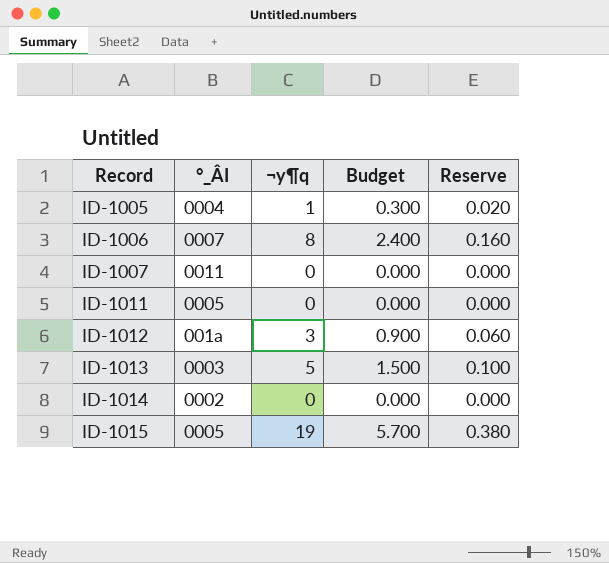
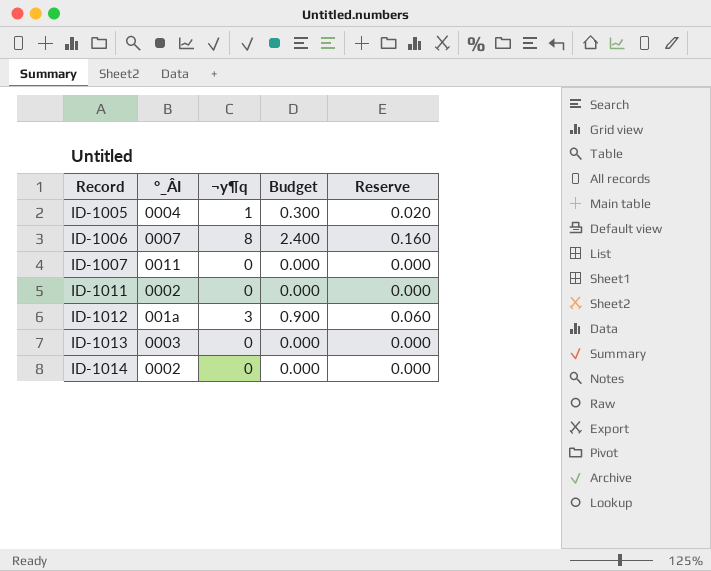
row ID-1015: 0005 | 19 | 5.700 | 0.380 -> none
ID-1011 | °_ÂI: 0005 -> 0002
ID-1013 | ¬y¶q: 5 -> 0
ID-1013 | Budget: 1.500 -> 0.000
ID-1013 | Reserve: 0.100 -> 0.000

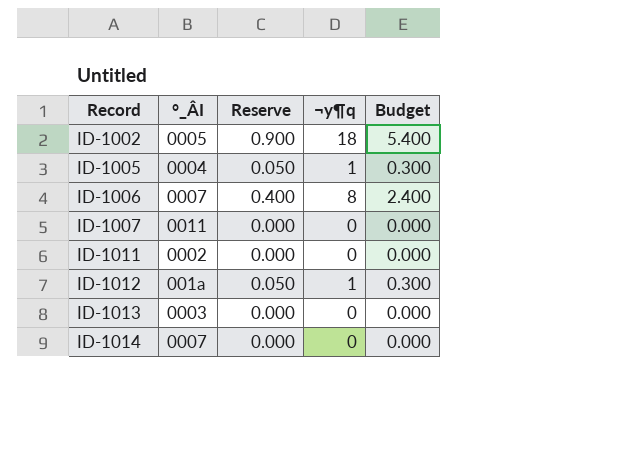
column Reserve | formula: [¬y¶q] * 0.02 -> [¬y¶q] * 0.05
column Reserve | position: 5 -> 3
row ID-1002: none -> 0005 | 0.900 | 18 | 5.400
ID-1012 | ¬y¶q: 3 -> 1
ID-1012 | Budget: 0.900 -> 0.300
ID-1014 | °_ÂI: 0002 -> 0007

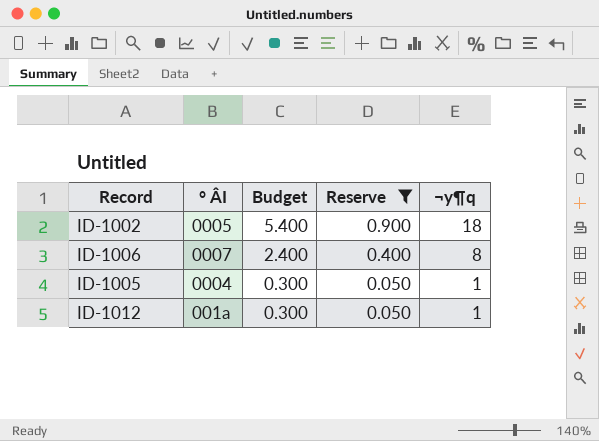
filter: none -> Reserve != 0.000
row order: Record ascending -> Budget descending
column name: °_ÂI -> ° ÂI
column Budget | position: 5 -> 3

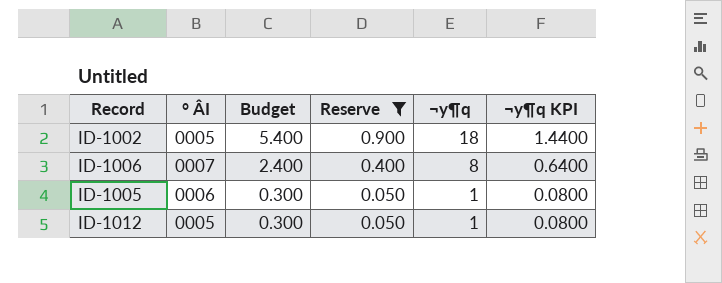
column ¬y¶q KPI | formula: none -> [¬y¶q] * 0.08
ID-1005 | ° ÂI: 0004 -> 0006
ID-1012 | ° ÂI: 001a -> 0005

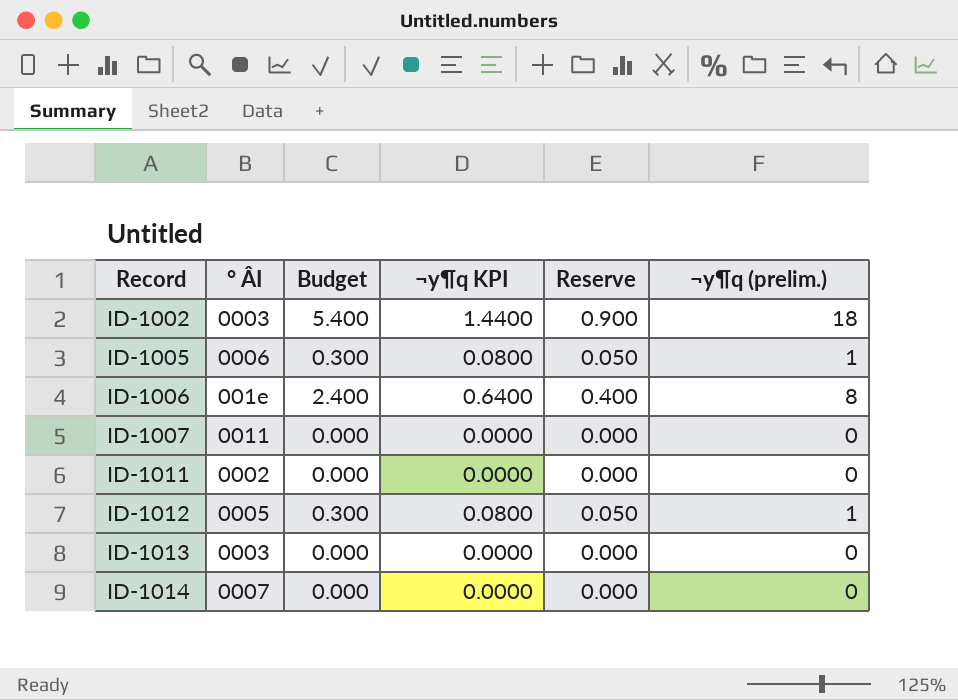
filter: Reserve != 0.000 -> none
row order: Budget descending -> Record ascending
column ¬y¶q KPI | position: 6 -> 4
column name: ¬y¶q -> ¬y¶q (prelim.)
ID-1002 | ° ÂI: 0005 -> 0003
ID-1006 | ° ÂI: 0007 -> 001e

